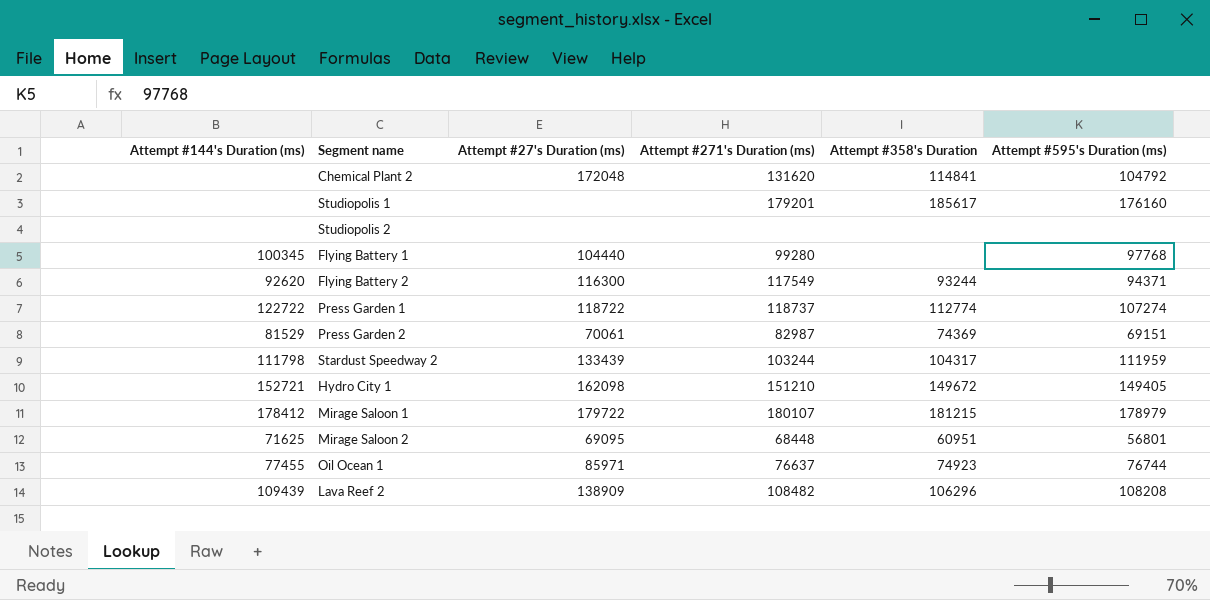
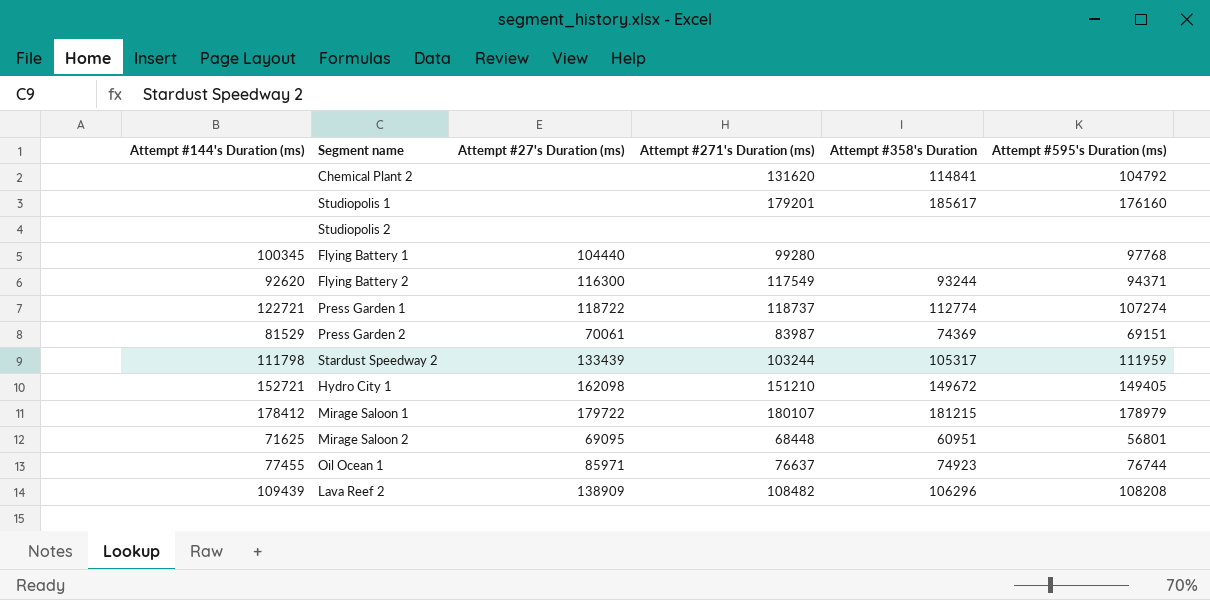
Chemical Plant 2 | Attempt #27's Duration (ms): 172048 -> none
Press Garden 1 | Attempt #144's Duration (ms): 122722 -> 122721
Press Garden 2 | Attempt #271's Duration (ms): 82987 -> 83987
Stardust Speedway 2 | Attempt #358's Duration: 104317 -> 105317

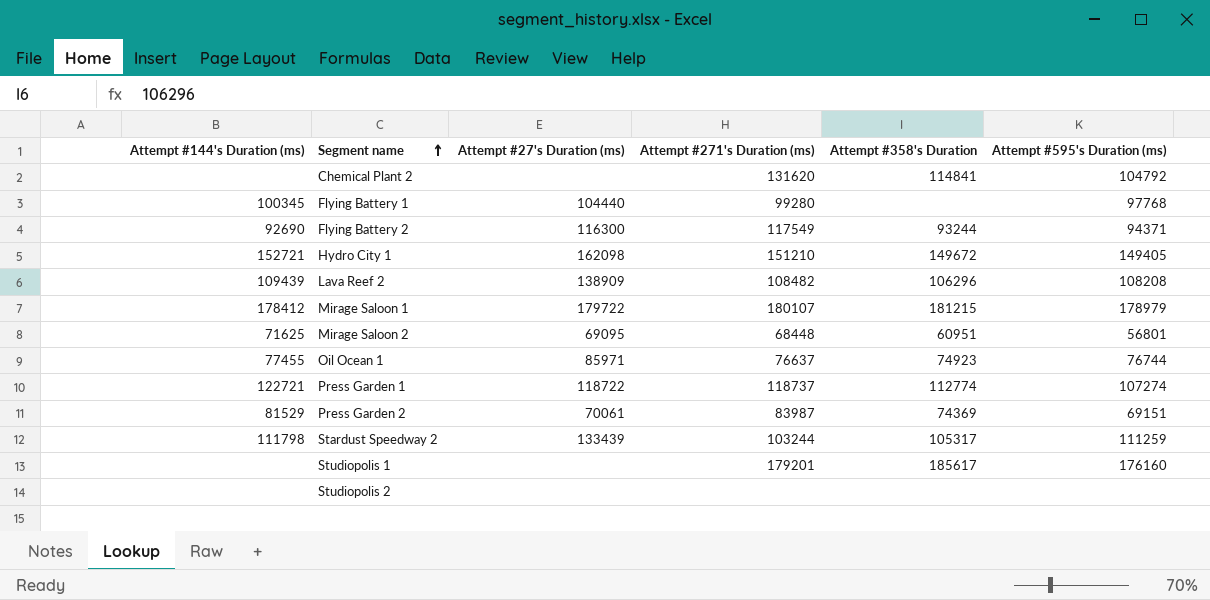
row order: none -> Segment name ascending
Flying Battery 2 | Attempt #144's Duration (ms): 92620 -> 92690
Stardust Speedway 2 | Attempt #595's Duration (ms): 111959 -> 111259

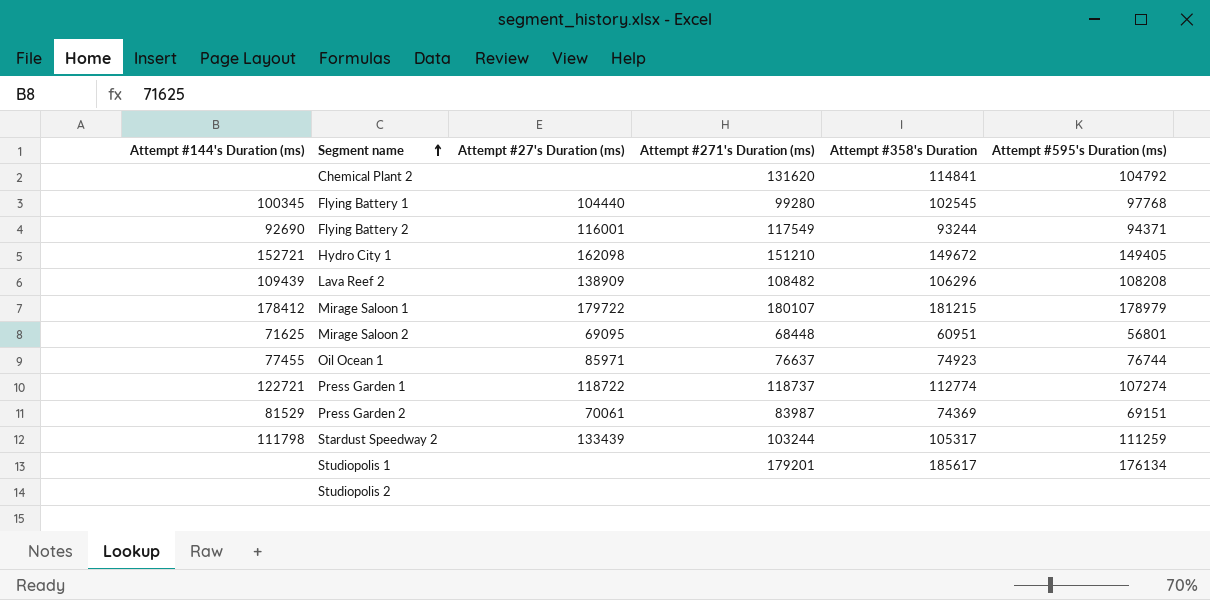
Flying Battery 1 | Attempt #358's Duration: none -> 102545
Flying Battery 2 | Attempt #27's Duration (ms): 116300 -> 116001
Studiopolis 1 | Attempt #595's Duration (ms): 176160 -> 176134

